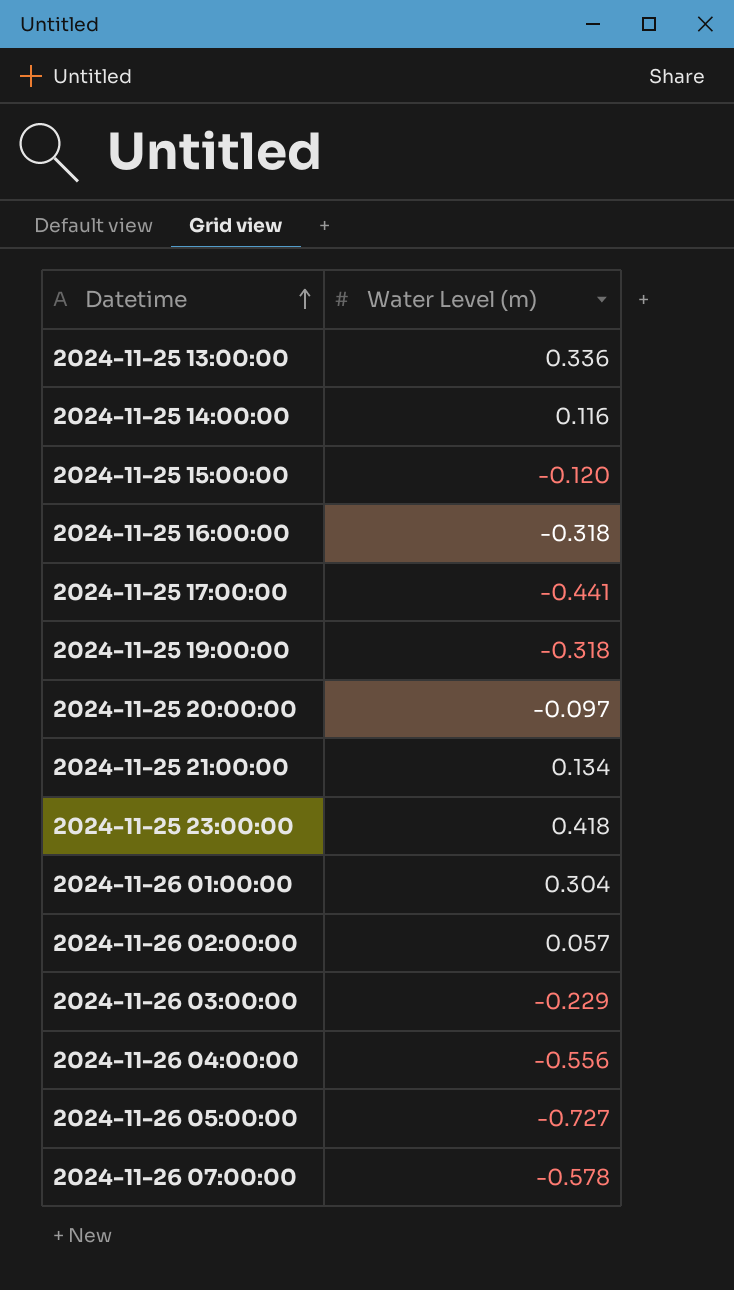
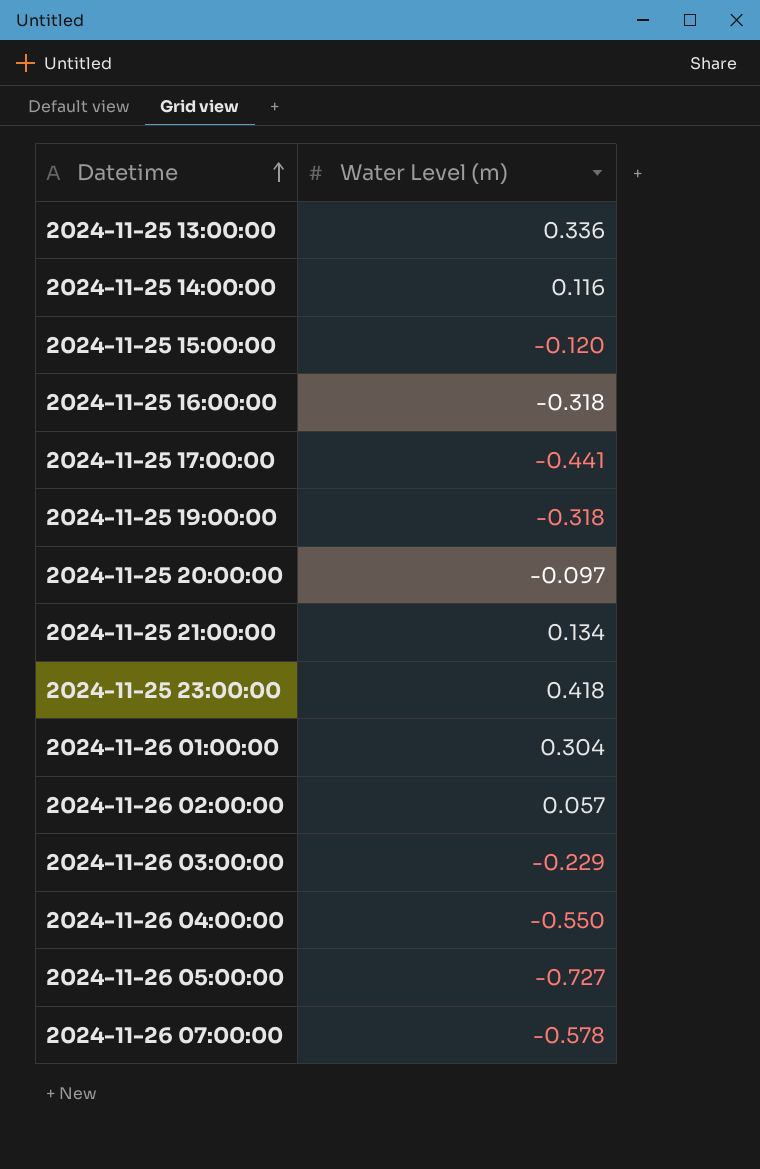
2024-11-26 04:00:00 | Water Level (m): -0.556 -> -0.550

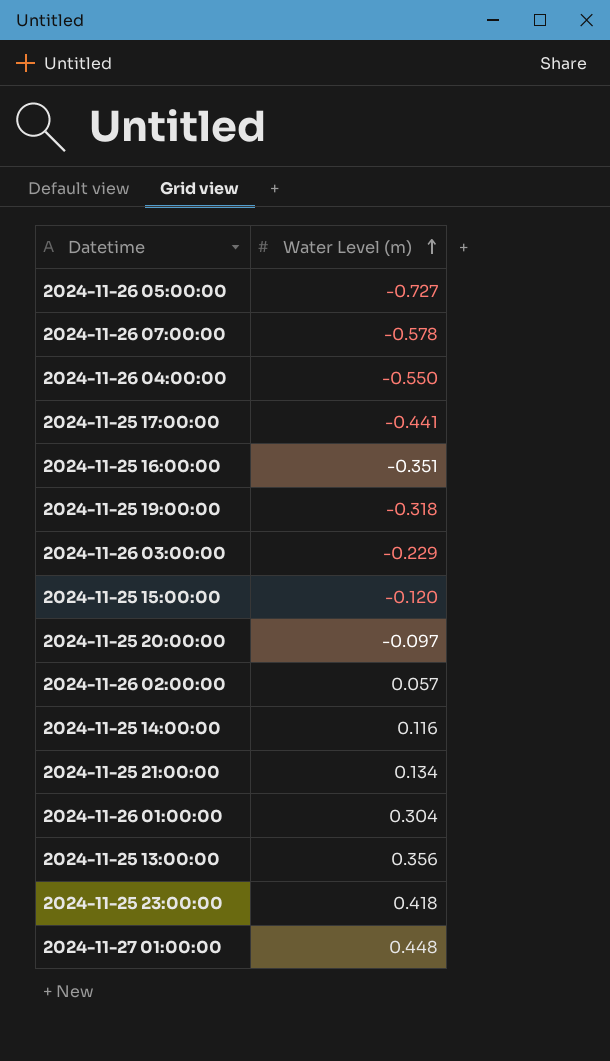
row order: Datetime ascending -> Water Level (m) ascending
2024-11-25 16:00:00 | Water Level (m): -0.318 -> -0.351
2024-11-25 13:00:00 | Water Level (m): 0.336 -> 0.356
row 2024-11-27 01:00:00: none -> 0.448

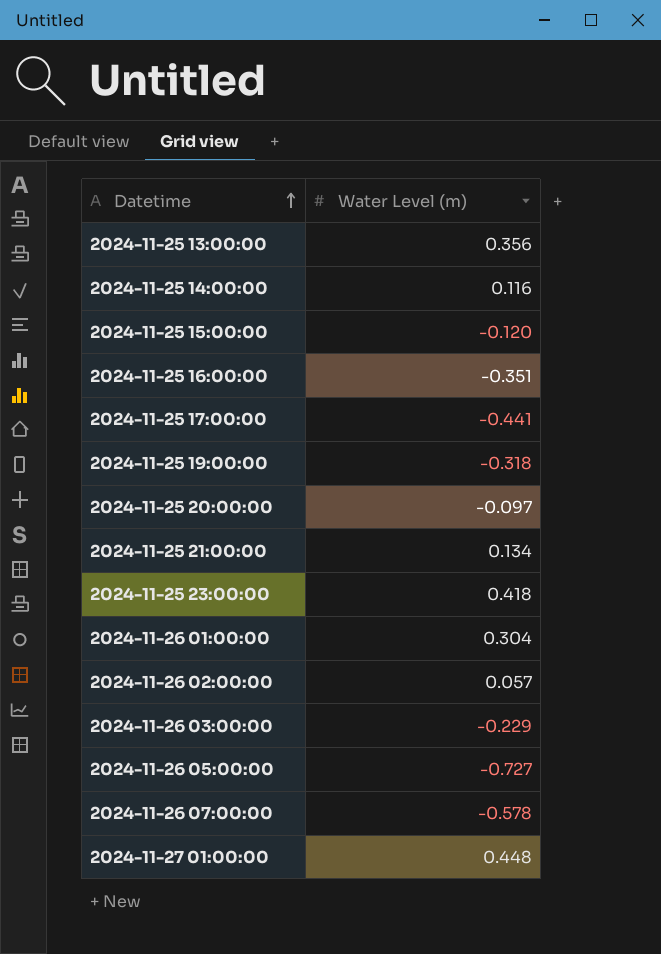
row order: Water Level (m) ascending -> Datetime ascending
row 2024-11-26 04:00:00: -0.550 -> none

